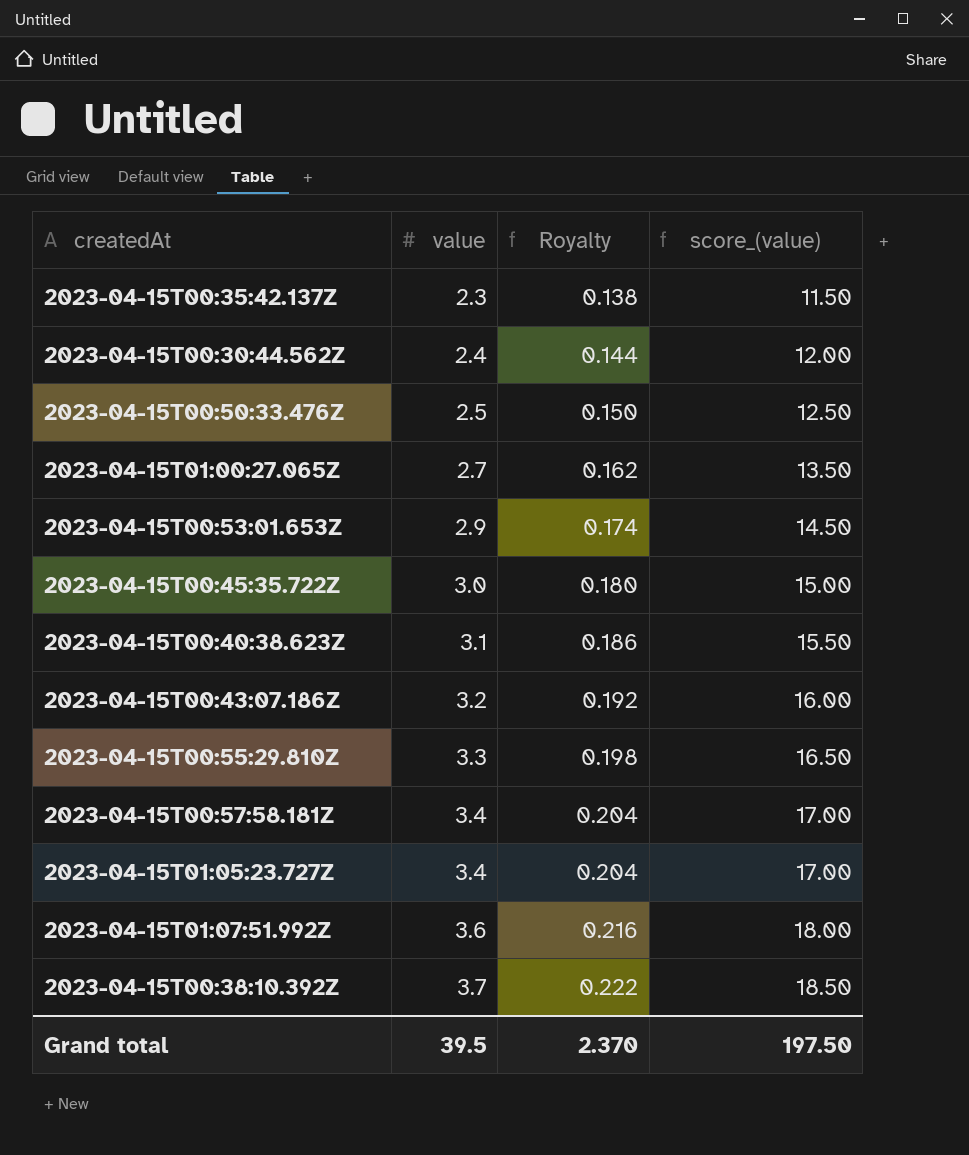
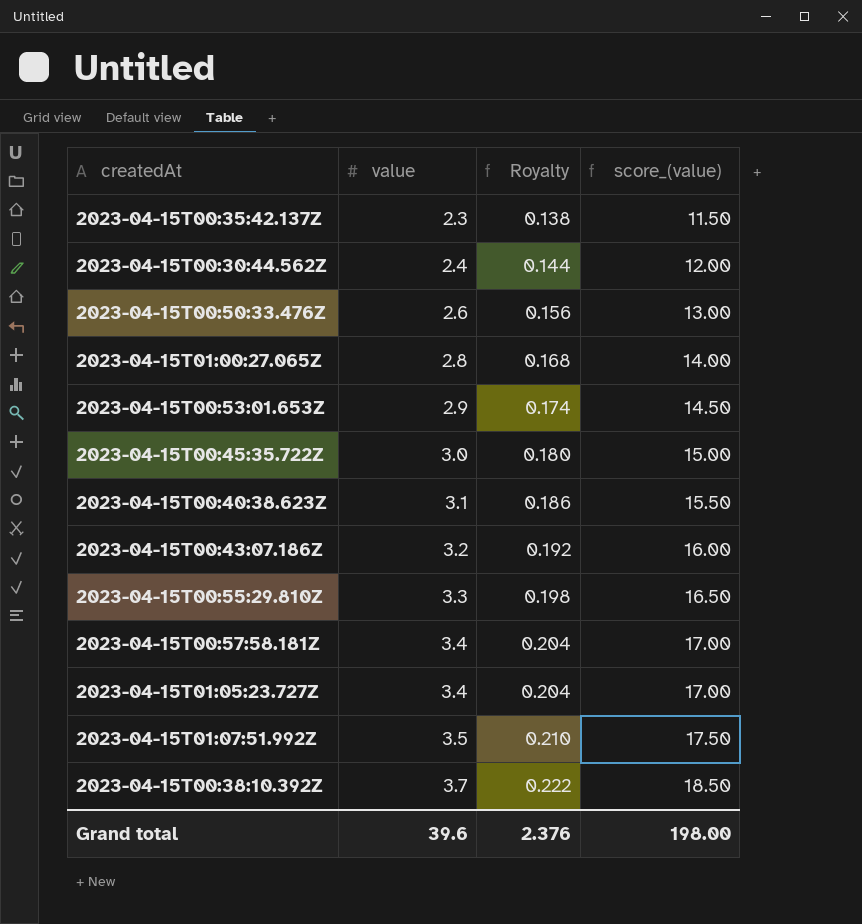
2023-04-15T00:50:33.476Z | value: 2.5 -> 2.6
2023-04-15T00:50:33.476Z | Royalty: 0.150 -> 0.156
2023-04-15T00:50:33.476Z | score_(value): 12.50 -> 13.00
2023-04-15T01:00:27.065Z | value: 2.7 -> 2.8
2023-04-15T01:00:27.065Z | Royalty: 0.162 -> 0.168
2023-04-15T01:00:27.065Z | score_(value): 13.50 -> 14.00
2023-04-15T01:07:51.992Z | value: 3.6 -> 3.5
2023-04-15T01:07:51.992Z | Royalty: 0.216 -> 0.210
2023-04-15T01:07:51.992Z | score_(value): 18.00 -> 17.50
Grand total | value: 39.5 -> 39.6
Grand total | Royalty: 2.370 -> 2.376
Grand total | score_(value): 197.50 -> 198.00

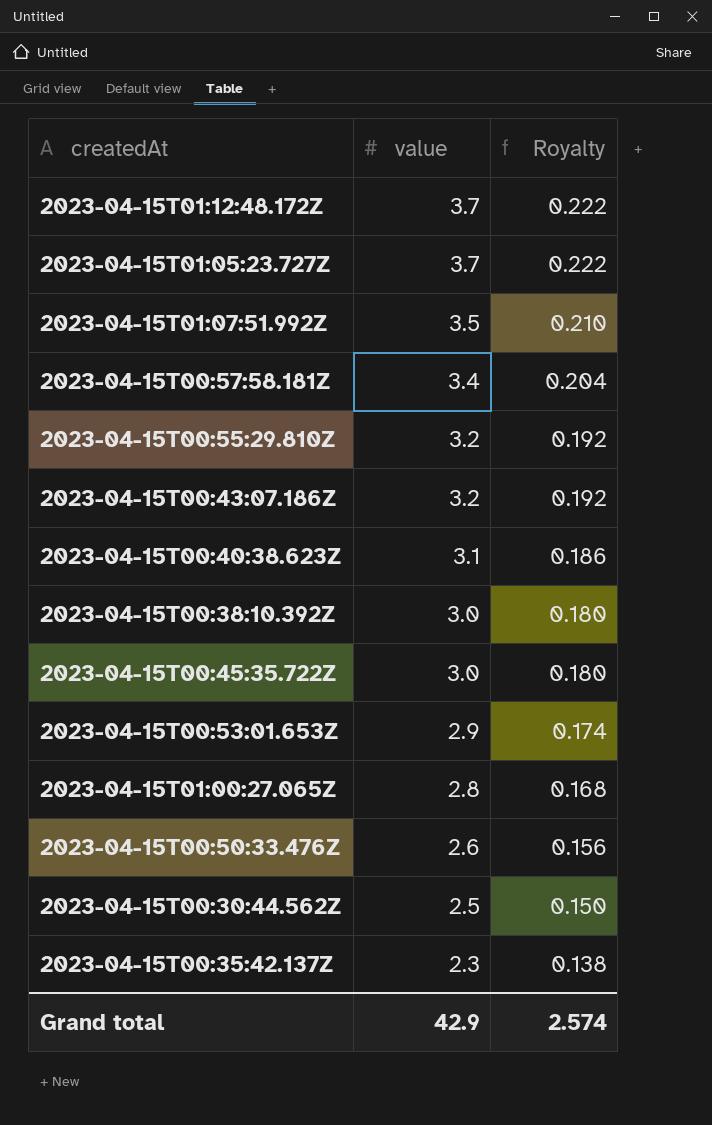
row order: value ascending -> value descending
column score_(value) | formula: [value] * 5 -> none
row 2023-04-15T01:12:48.172Z: none -> 3.7 | 0.222
2023-04-15T01:05:23.727Z | value: 3.4 -> 3.7
2023-04-15T01:05:23.727Z | Royalty: 0.204 -> 0.222
2023-04-15T00:55:29.810Z | value: 3.3 -> 3.2
2023-04-15T00:55:29.810Z | Royalty: 0.198 -> 0.192
2023-04-15T00:38:10.392Z | value: 3.7 -> 3.0
2023-04-15T00:38:10.392Z | Royalty: 0.222 -> 0.180
2023-04-15T00:30:44.562Z | value: 2.4 -> 2.5
2023-04-15T00:30:44.562Z | Royalty: 0.144 -> 0.150
Grand total | value: 39.6 -> 42.9
Grand total | Royalty: 2.376 -> 2.574

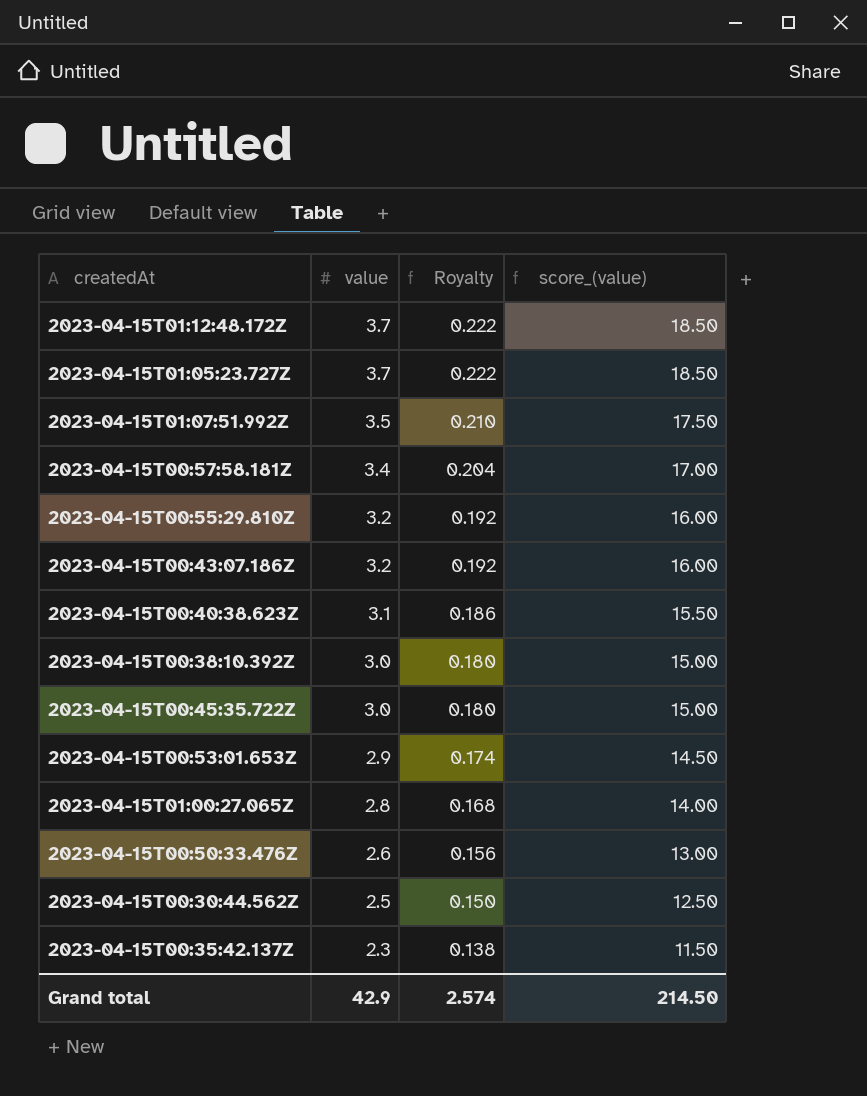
column score_(value) | formula: none -> [value] * 5

